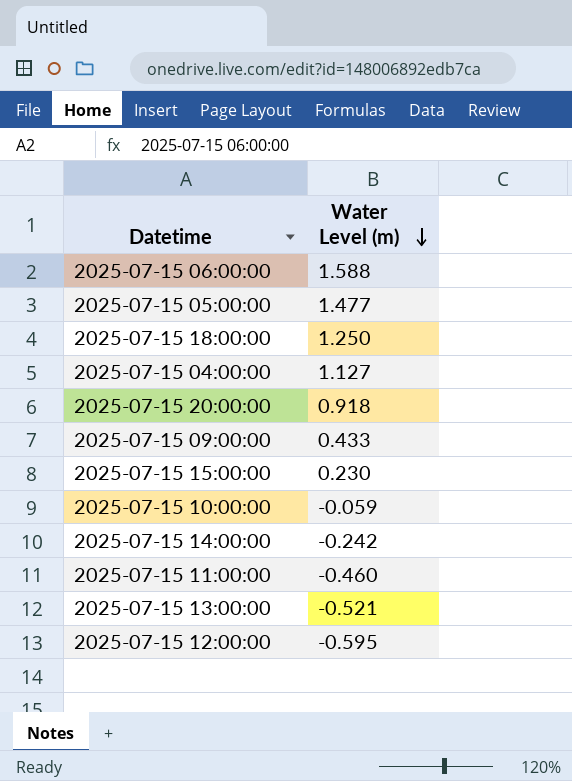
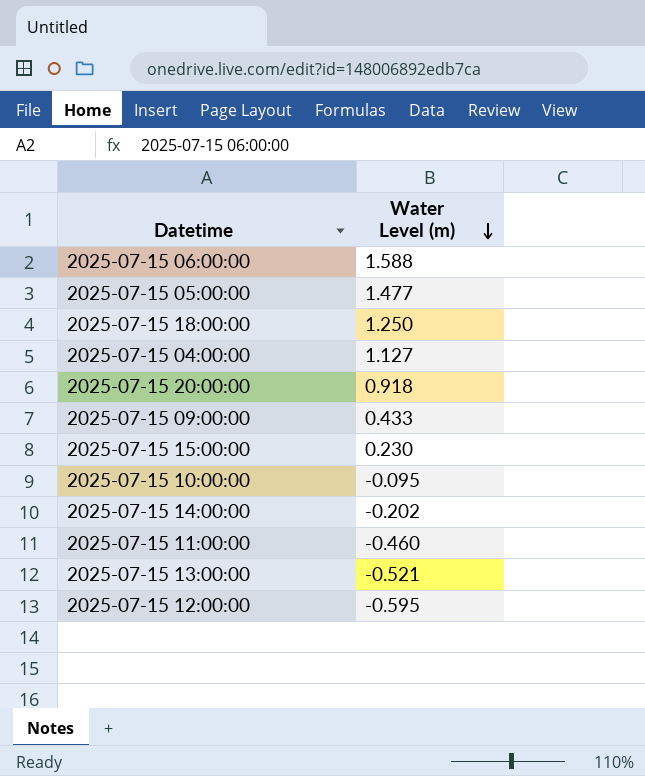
2025-07-15 10:00:00 | Water Level (m): -0.059 -> -0.095
2025-07-15 14:00:00 | Water Level (m): -0.242 -> -0.202

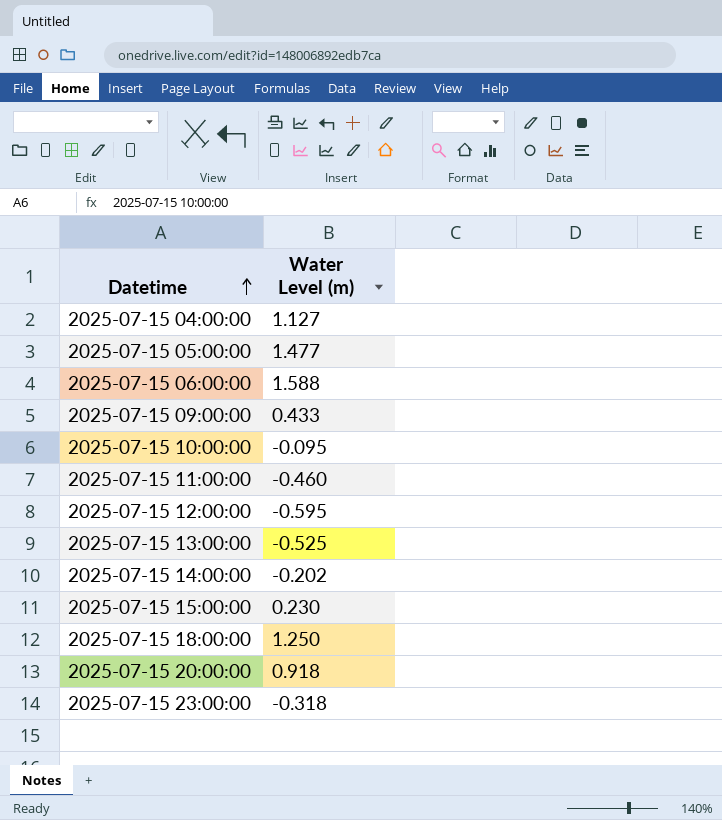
row order: Water Level (m) descending -> Datetime ascending
2025-07-15 13:00:00 | Water Level (m): -0.521 -> -0.525
row 2025-07-15 23:00:00: none -> -0.318

